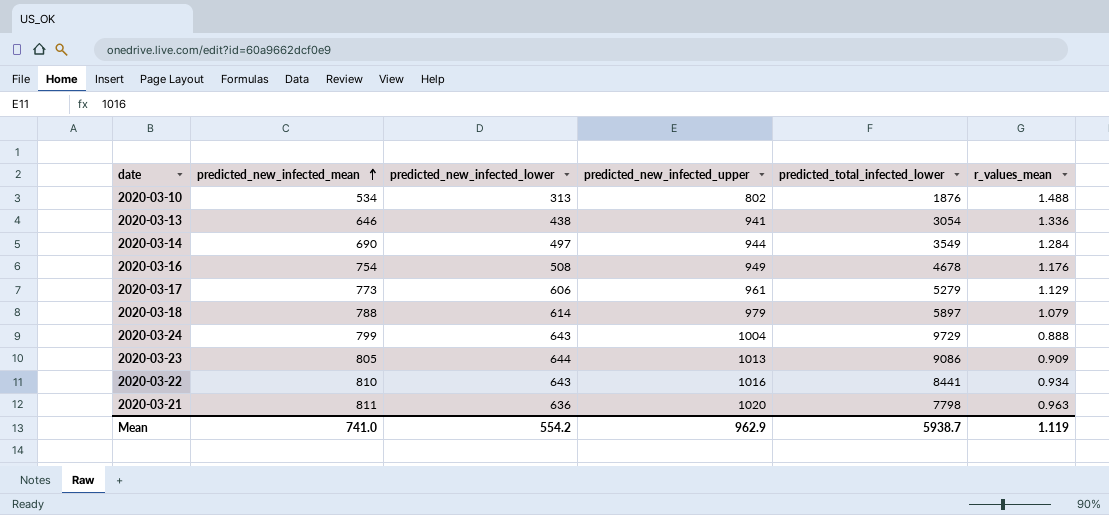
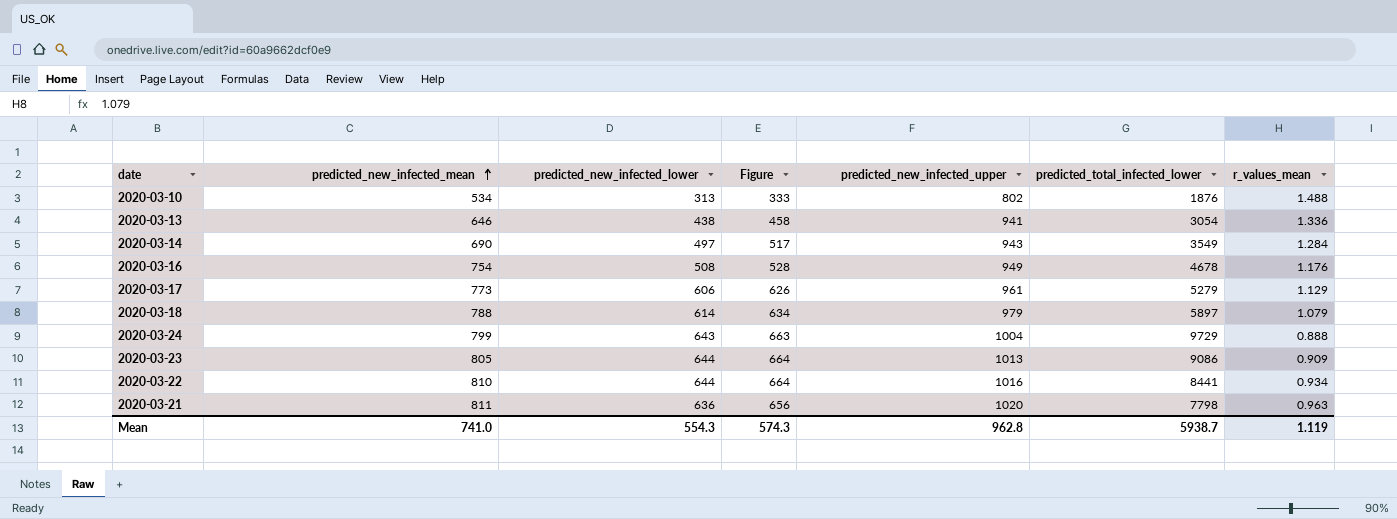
column Figure | formula: none -> [predicted_new_infected_lower] + 20
2020-03-14 | predicted_new_infected_upper: 944 -> 943
2020-03-22 | predicted_new_infected_lower: 643 -> 644
Mean | predicted_new_infected_lower: 554.2 -> 554.3
Mean | predicted_new_infected_upper: 962.9 -> 962.8

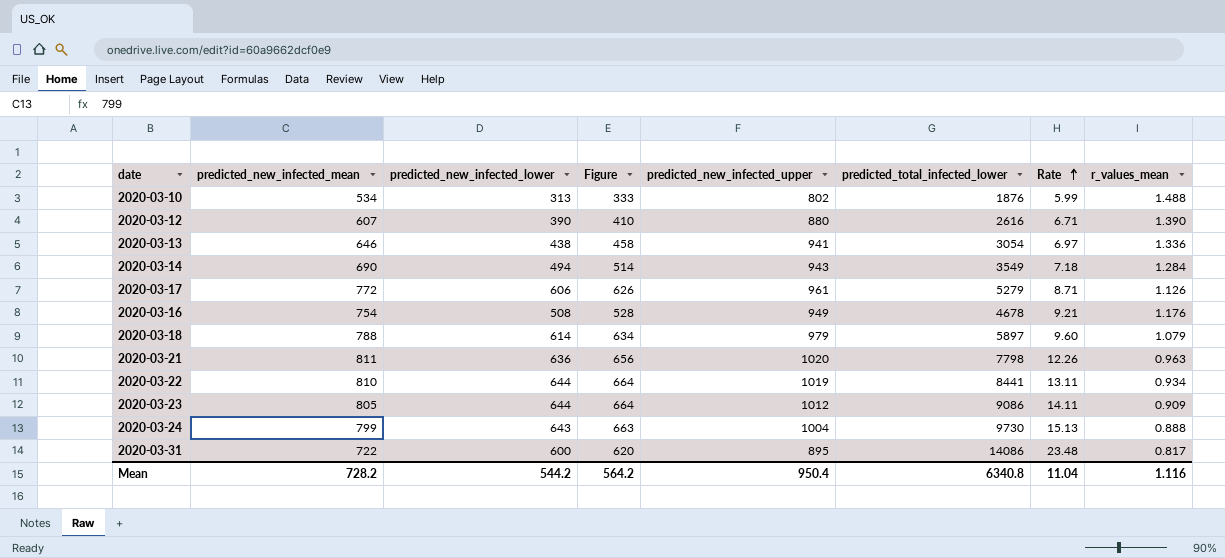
row order: predicted_new_infected_mean ascending -> Rate ascending
column Rate | formula: none -> [predicted_total_infected_lower] / [predicted_new_infected_lower]
row 2020-03-12: none -> 607 | 390 | 410 | 880 | 2616 | 6.71 | 1.390
2020-03-14 | predicted_new_infected_lower: 497 -> 494
2020-03-14 | Figure: 517 -> 514
2020-03-17 | predicted_new_infected_mean: 773 -> 772
2020-03-17 | r_values_mean: 1.129 -> 1.126
2020-03-22 | predicted_new_infected_upper: 1016 -> 1019
2020-03-23 | predicted_new_infected_upper: 1013 -> 1012
2020-03-24 | predicted_total_infected_lower: 9729 -> 9730
row 2020-03-31: none -> 722 | 600 | 620 | 895 | 14086 | 23.48 | 0.817
Mean | predicted_new_infected_mean: 741.0 -> 728.2
Mean | predicted_new_infected_lower: 554.3 -> 544.2
Mean | Figure: 574.3 -> 564.2
Mean | predicted_new_infected_upper: 962.8 -> 950.4
Mean | predicted_total_infected_lower: 5938.7 -> 6340.8
Mean | r_values_mean: 1.119 -> 1.116

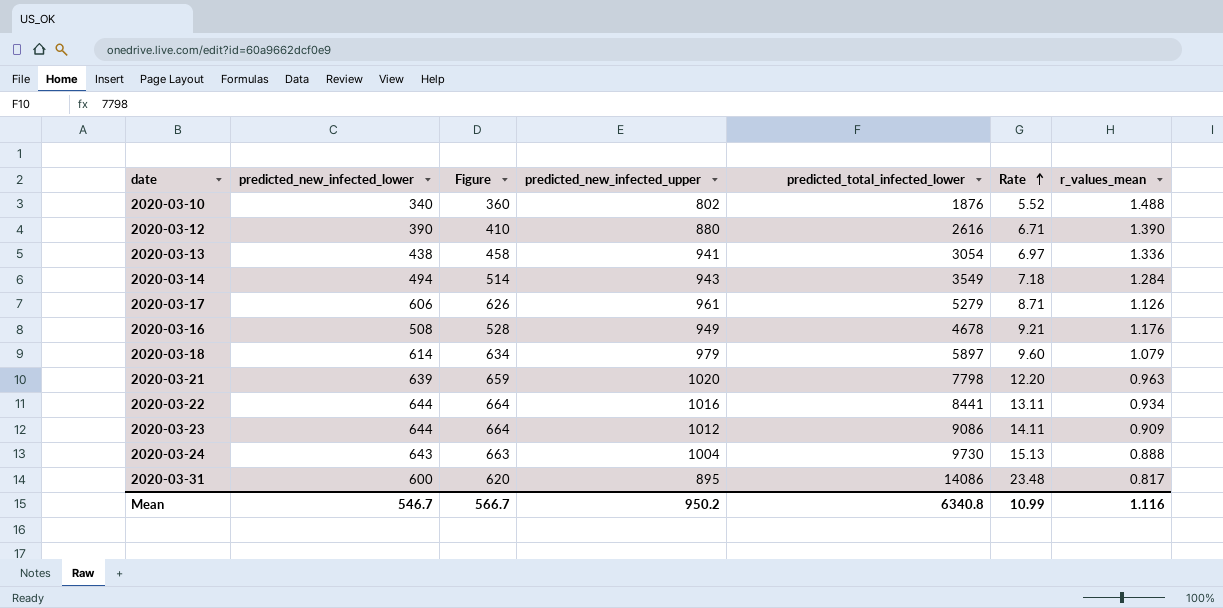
column predicted_new_infected_mean | position: 2 -> none
2020-03-10 | predicted_new_infected_lower: 313 -> 340
2020-03-10 | Figure: 333 -> 360
2020-03-10 | Rate: 5.99 -> 5.52
2020-03-21 | predicted_new_infected_lower: 636 -> 639
2020-03-21 | Figure: 656 -> 659
2020-03-21 | Rate: 12.26 -> 12.20
2020-03-22 | predicted_new_infected_upper: 1019 -> 1016
Mean | predicted_new_infected_lower: 544.2 -> 546.7
Mean | Figure: 564.2 -> 566.7
Mean | predicted_new_infected_upper: 950.4 -> 950.2
Mean | Rate: 11.04 -> 10.99

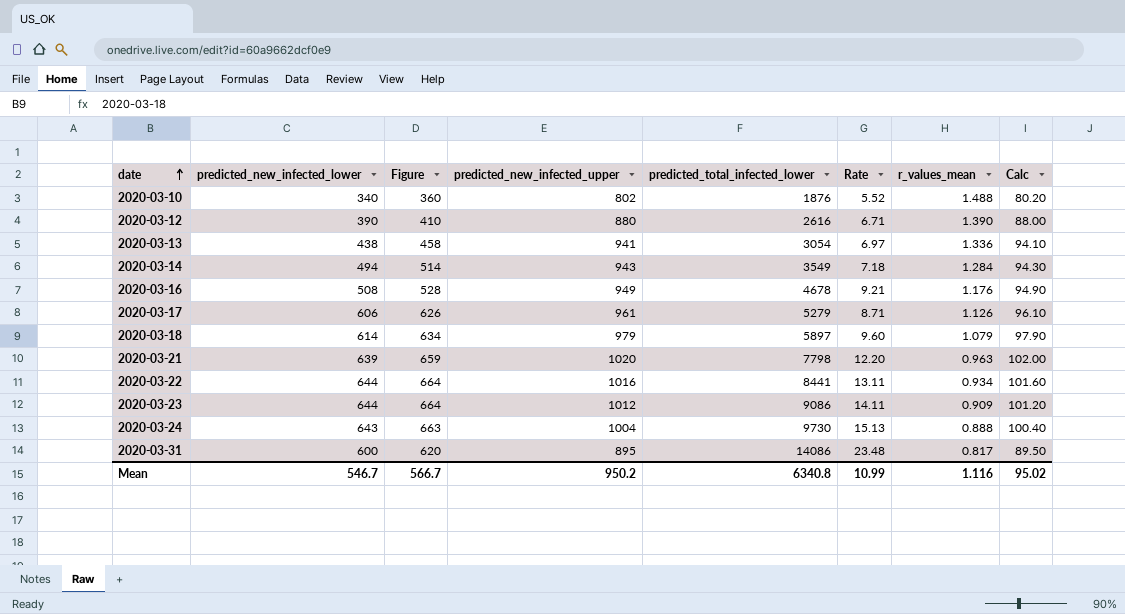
row order: Rate ascending -> date ascending
column Calc | formula: none -> [predicted_new_infected_upper] * 0.1

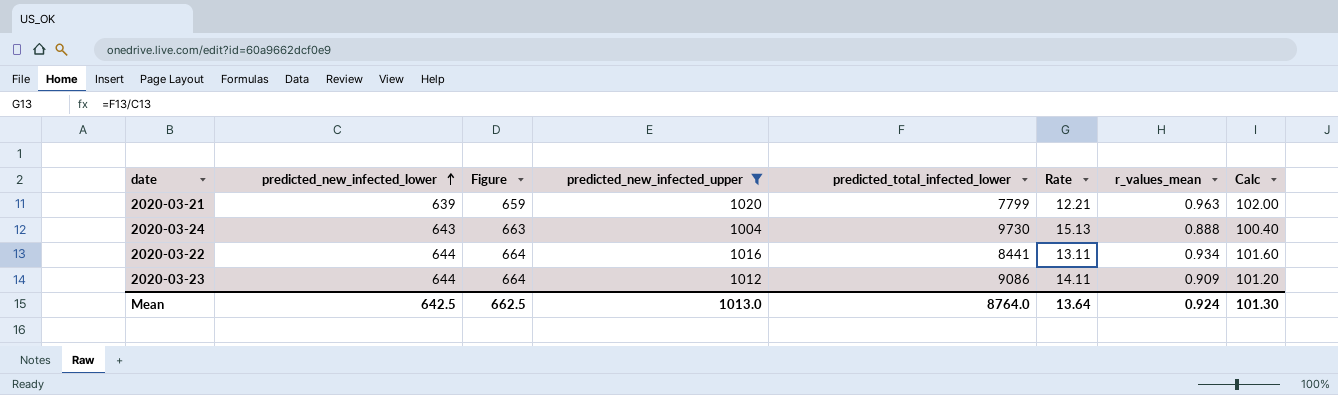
filter: none -> predicted_new_infected_upper >= 1004
row order: date ascending -> predicted_new_infected_lower ascending
2020-03-21 | predicted_total_infected_lower: 7798 -> 7799
2020-03-21 | Rate: 12.20 -> 12.21
Mean | predicted_new_infected_lower: 546.7 -> 642.5
Mean | Figure: 566.7 -> 662.5
Mean | predicted_new_infected_upper: 950.2 -> 1013.0
Mean | predicted_total_infected_lower: 6340.8 -> 8764.0
Mean | Rate: 10.99 -> 13.64
Mean | r_values_mean: 1.116 -> 0.924
Mean | Calc: 95.02 -> 101.30

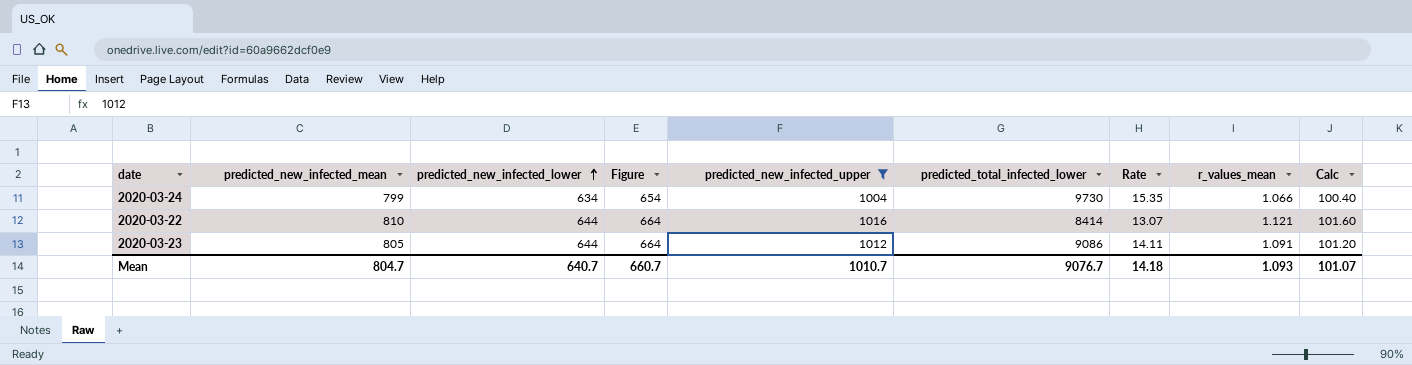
column predicted_new_infected_mean | position: none -> 2
row 2020-03-21: 639 | 659 | 1020 | 7799 | 12.21 | 0.963 | 102.00 -> none
2020-03-24 | predicted_new_infected_lower: 643 -> 634
2020-03-24 | Figure: 663 -> 654
2020-03-24 | Rate: 15.13 -> 15.35
2020-03-24 | r_values_mean: 0.888 -> 1.066
2020-03-22 | predicted_total_infected_lower: 8441 -> 8414
2020-03-22 | Rate: 13.11 -> 13.07
2020-03-22 | r_values_mean: 0.934 -> 1.121
2020-03-23 | r_values_mean: 0.909 -> 1.091
Mean | predicted_new_infected_lower: 642.5 -> 640.7
Mean | Figure: 662.5 -> 660.7
Mean | predicted_new_infected_upper: 1013.0 -> 1010.7
Mean | predicted_total_infected_lower: 8764.0 -> 9076.7
Mean | Rate: 13.64 -> 14.18
Mean | r_values_mean: 0.924 -> 1.093
Mean | Calc: 101.30 -> 101.07

